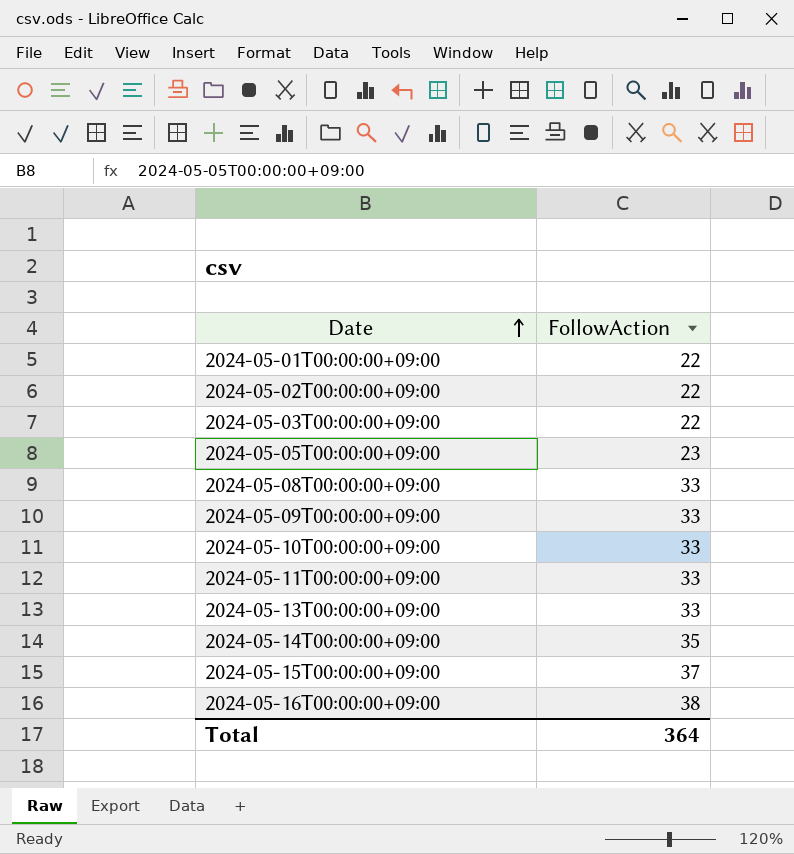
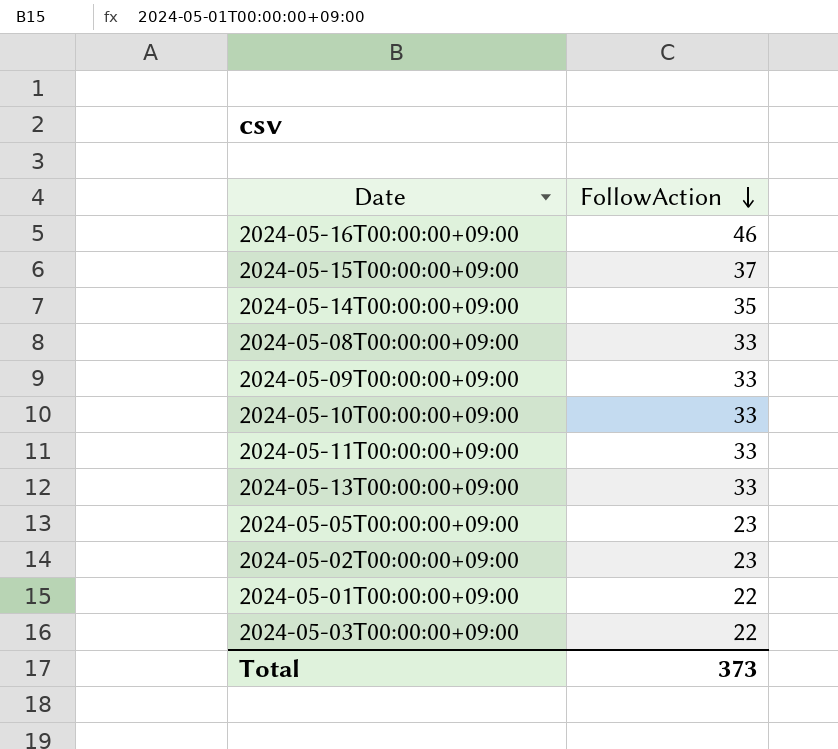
row order: Date ascending -> FollowAction descending
2024-05-16T00:00:00+09:00 | FollowAction: 38 -> 46
2024-05-02T00:00:00+09:00 | FollowAction: 22 -> 23
Total | FollowAction: 364 -> 373

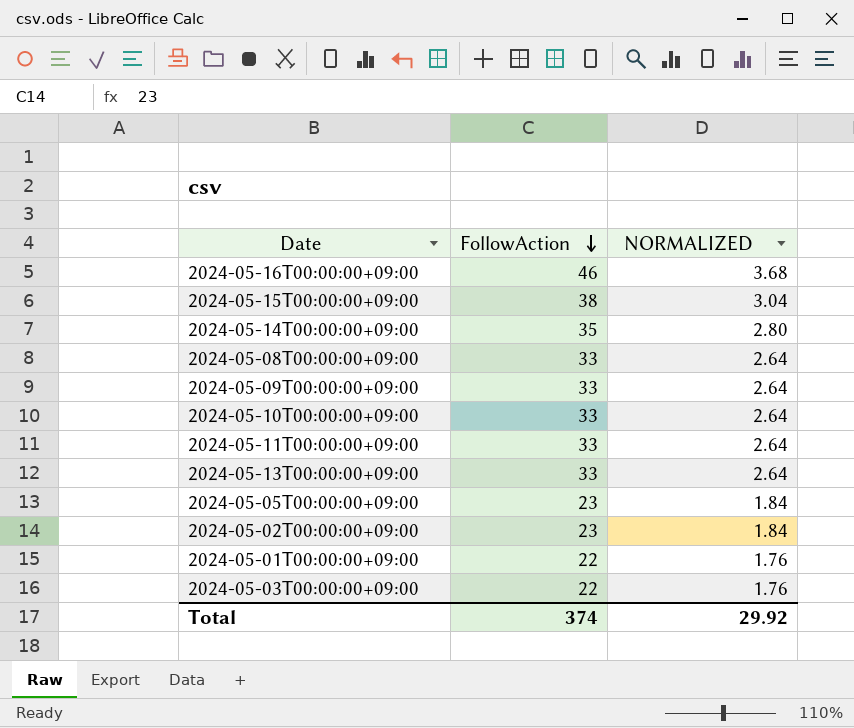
column NORMALIZED | formula: none -> [FollowAction] * 0.08
2024-05-15T00:00:00+09:00 | FollowAction: 37 -> 38
Total | FollowAction: 373 -> 374

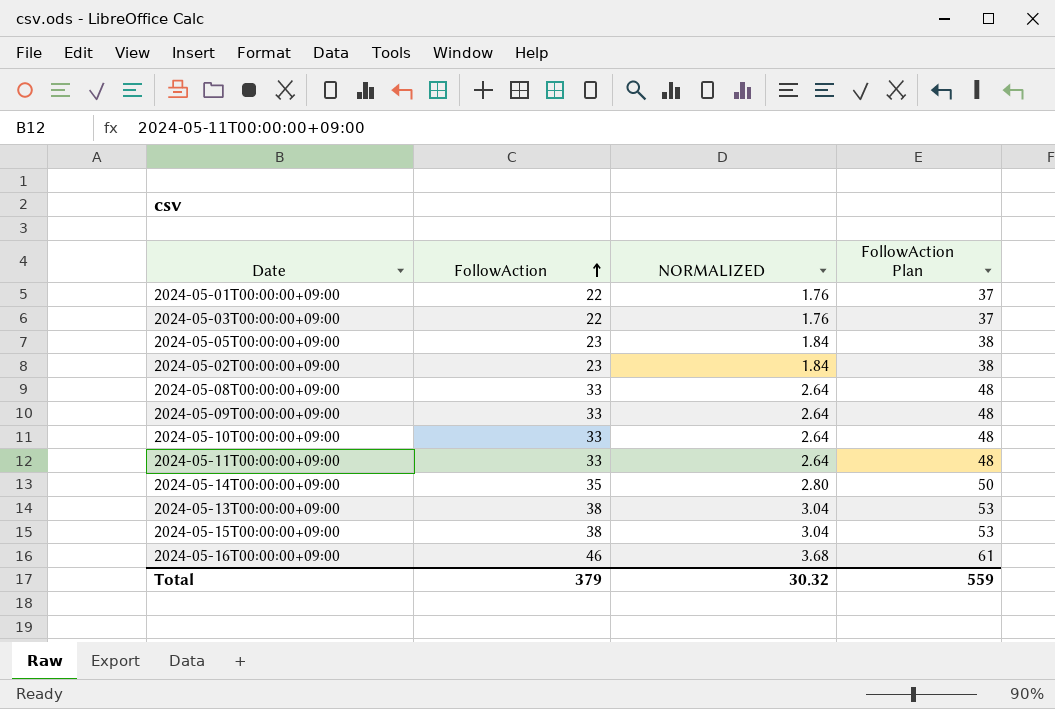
row order: FollowAction descending -> FollowAction ascending
column FollowAction Plan | formula: none -> [FollowAction] + 15
2024-05-13T00:00:00+09:00 | FollowAction: 33 -> 38
2024-05-13T00:00:00+09:00 | NORMALIZED: 2.64 -> 3.04
Total | FollowAction: 374 -> 379
Total | NORMALIZED: 29.92 -> 30.32

